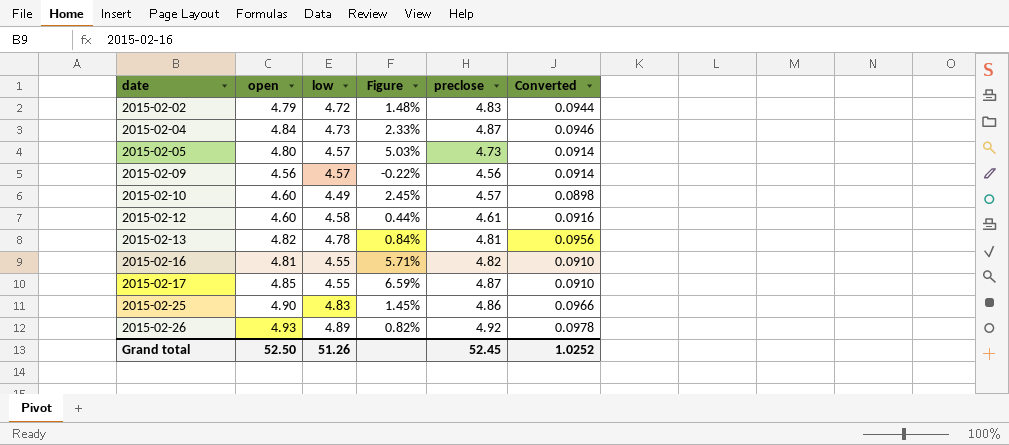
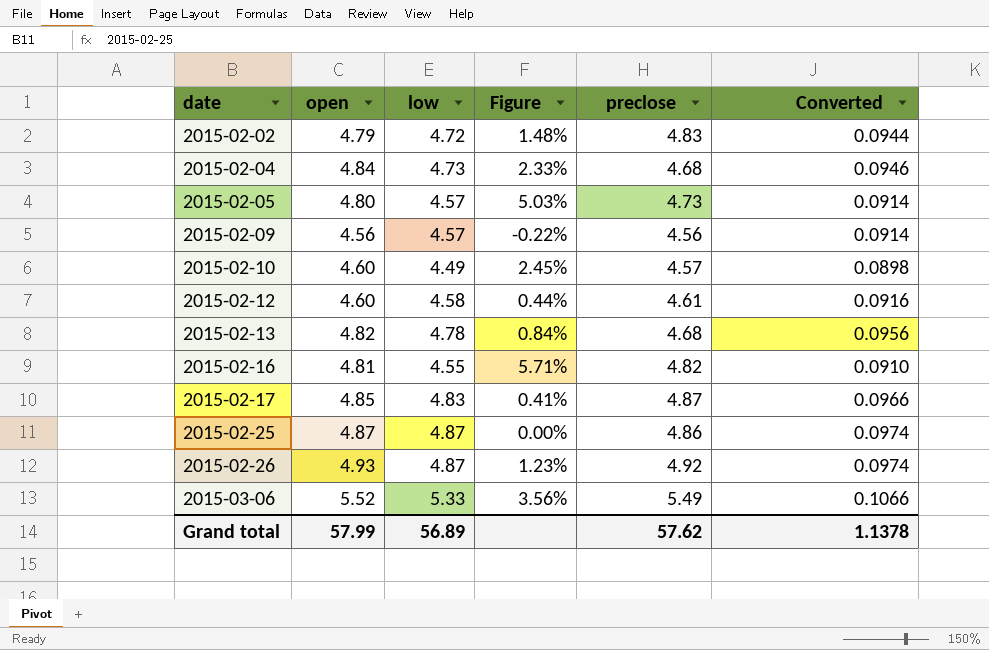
2015-02-04 | preclose: 4.87 -> 4.68
2015-02-13 | preclose: 4.81 -> 4.68
2015-02-17 | low: 4.55 -> 4.83
2015-02-17 | Figure: 6.59% -> 0.41%
2015-02-17 | Converted: 0.0910 -> 0.0966
2015-02-25 | open: 4.90 -> 4.87
2015-02-25 | low: 4.83 -> 4.87
2015-02-25 | Figure: 1.45% -> 0.00%
2015-02-25 | Converted: 0.0966 -> 0.0974
2015-02-26 | low: 4.89 -> 4.87
2015-02-26 | Figure: 0.82% -> 1.23%
2015-02-26 | Converted: 0.0978 -> 0.0974
row 2015-03-06: none -> 5.52 | 5.33 | 3.56% | 5.49 | 0.1066
Grand total | open: 52.50 -> 57.99
Grand total | low: 51.26 -> 56.89
Grand total | preclose: 52.45 -> 57.62
Grand total | Converted: 1.0252 -> 1.1378

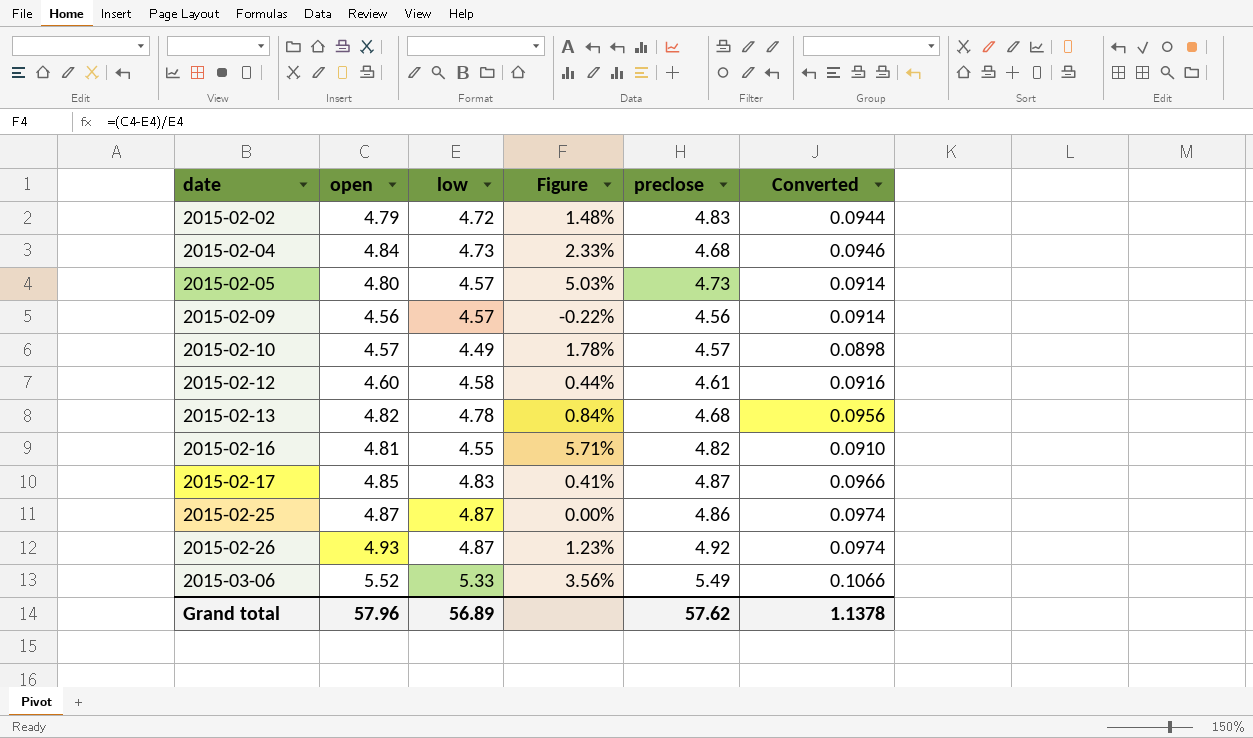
2015-02-10 | open: 4.60 -> 4.57
2015-02-10 | Figure: 2.45% -> 1.78%
Grand total | open: 57.99 -> 57.96

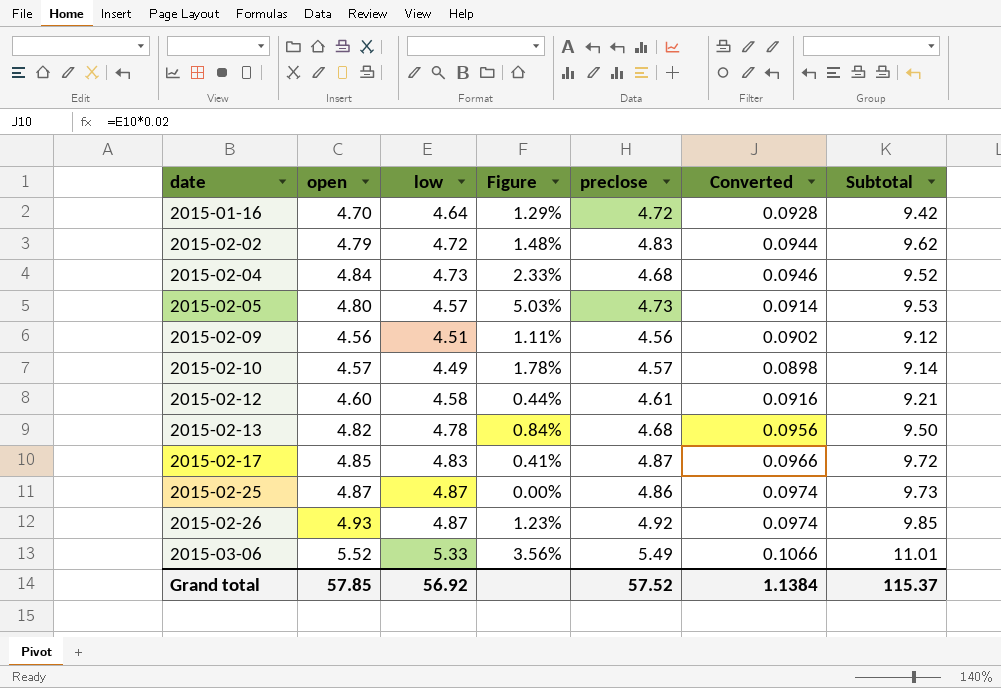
column Subtotal | formula: none -> [open] + [preclose]
row 2015-02-16: 4.81 | 4.55 | 5.71% | 4.82 | 0.0910 -> none
row 2015-01-16: none -> 4.70 | 4.64 | 1.29% | 4.72 | 0.0928 | 9.42
2015-02-09 | low: 4.57 -> 4.51
2015-02-09 | Figure: -0.22% -> 1.11%
2015-02-09 | Converted: 0.0914 -> 0.0902
Grand total | open: 57.96 -> 57.85
Grand total | low: 56.89 -> 56.92
Grand total | preclose: 57.62 -> 57.52
Grand total | Converted: 1.1378 -> 1.1384

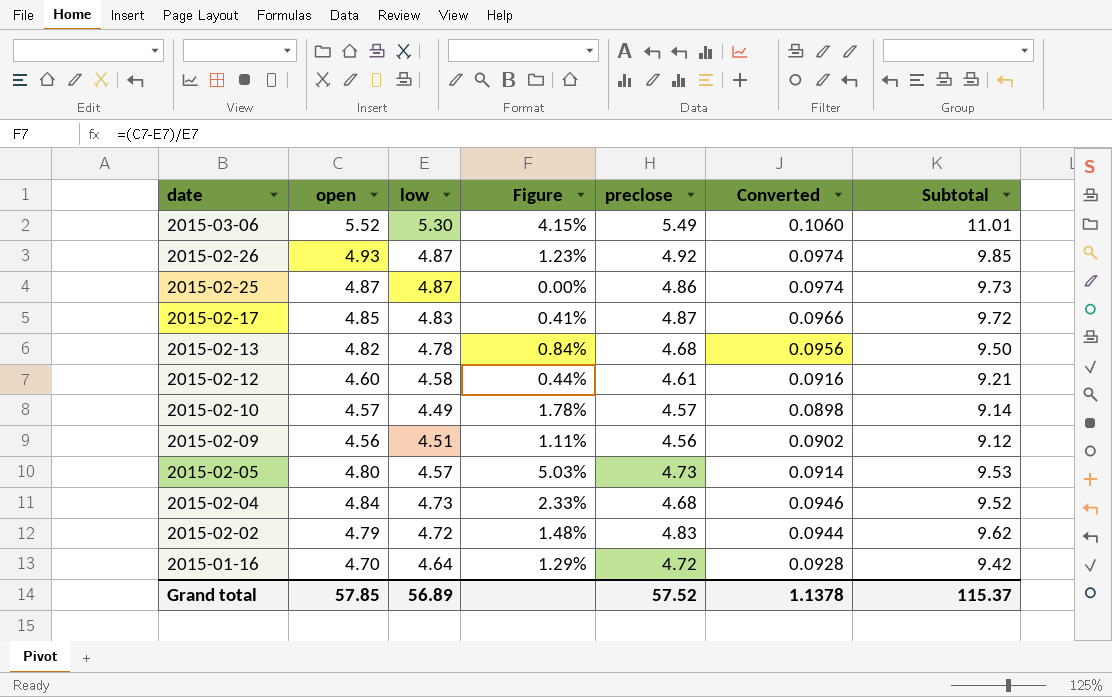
row order: date ascending -> date descending
2015-03-06 | low: 5.33 -> 5.30
2015-03-06 | Figure: 3.56% -> 4.15%
2015-03-06 | Converted: 0.1066 -> 0.1060
Grand total | low: 56.92 -> 56.89
Grand total | Converted: 1.1384 -> 1.1378

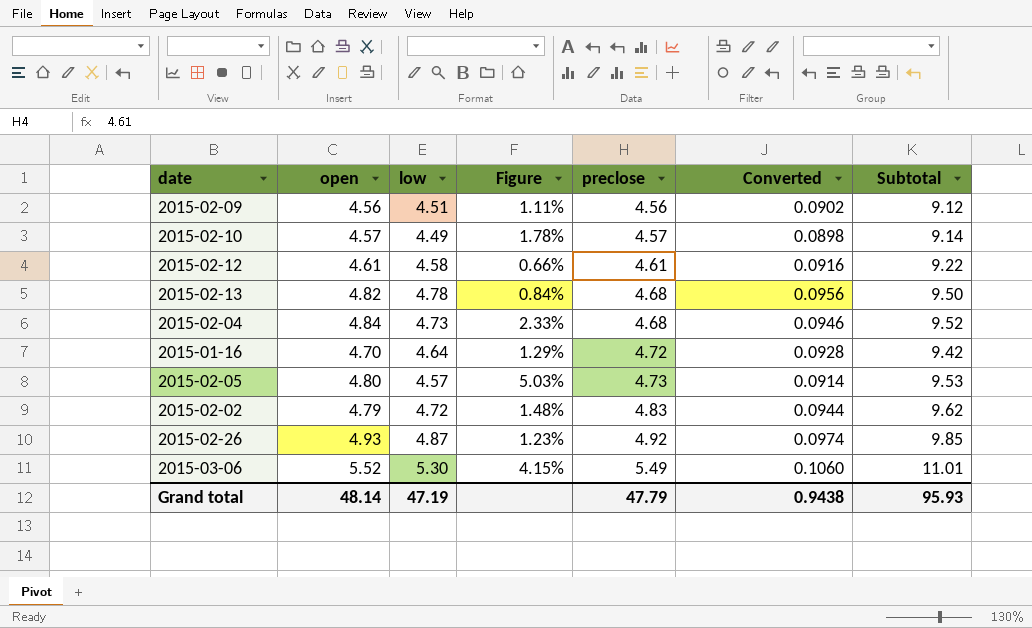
row order: date descending -> preclose ascending
row 2015-02-25: 4.87 | 4.87 | 0.00% | 4.86 | 0.0974 | 9.73 -> none
row 2015-02-17: 4.85 | 4.83 | 0.41% | 4.87 | 0.0966 | 9.72 -> none
2015-02-12 | open: 4.60 -> 4.61
2015-02-12 | Figure: 0.44% -> 0.66%
2015-02-12 | Subtotal: 9.21 -> 9.22
Grand total | open: 57.85 -> 48.14
Grand total | low: 56.89 -> 47.19
Grand total | preclose: 57.52 -> 47.79
Grand total | Converted: 1.1378 -> 0.9438
Grand total | Subtotal: 115.37 -> 95.93

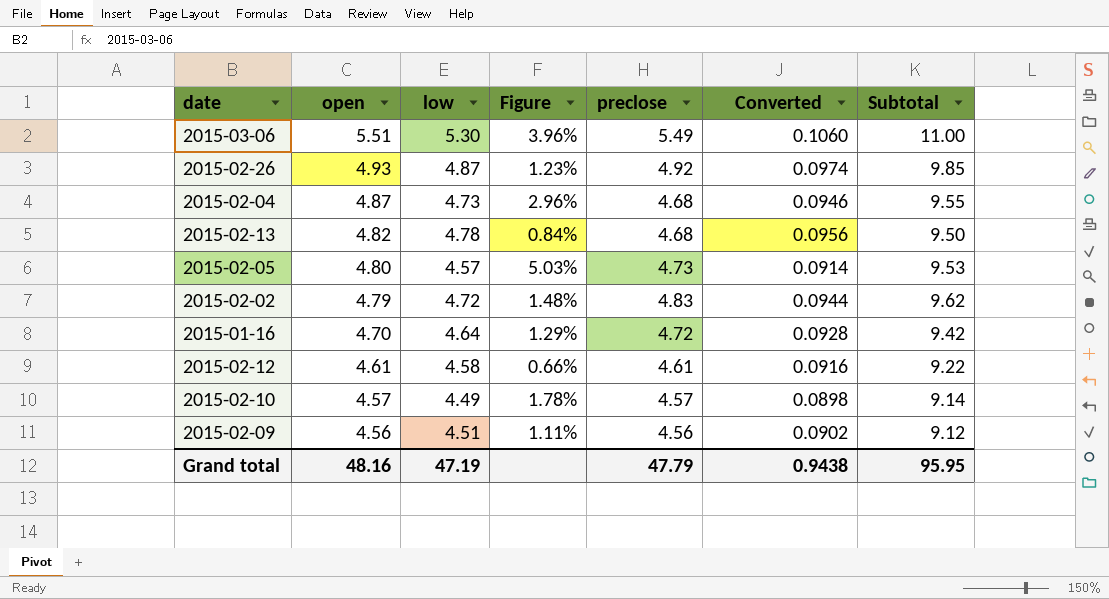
row order: preclose ascending -> open descending
2015-03-06 | open: 5.52 -> 5.51
2015-03-06 | Figure: 4.15% -> 3.96%
2015-03-06 | Subtotal: 11.01 -> 11.00
2015-02-04 | open: 4.84 -> 4.87
2015-02-04 | Figure: 2.33% -> 2.96%
2015-02-04 | Subtotal: 9.52 -> 9.55
Grand total | open: 48.14 -> 48.16
Grand total | Subtotal: 95.93 -> 95.95

